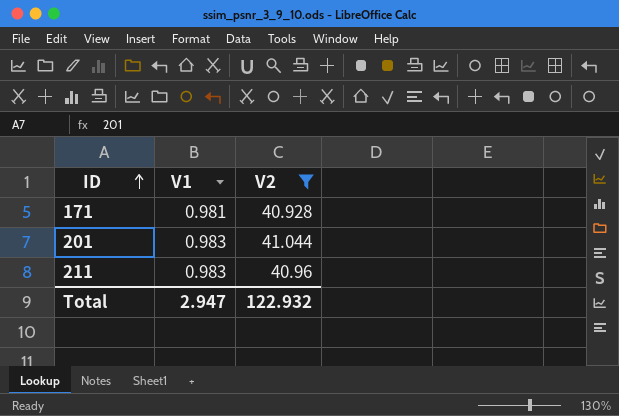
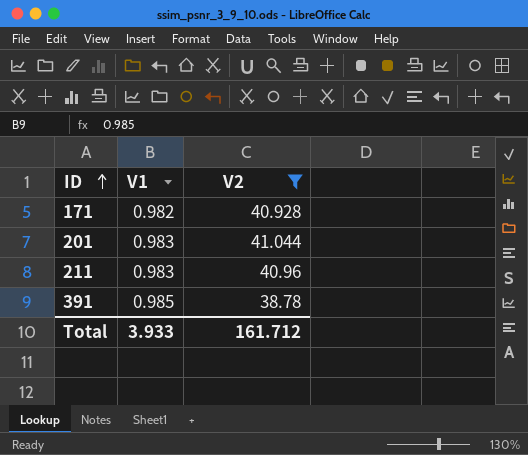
171 | V1: 0.981 -> 0.982
row 391: none -> 0.985 | 38.78
Total | V1: 2.947 -> 3.933
Total | V2: 122.932 -> 161.712

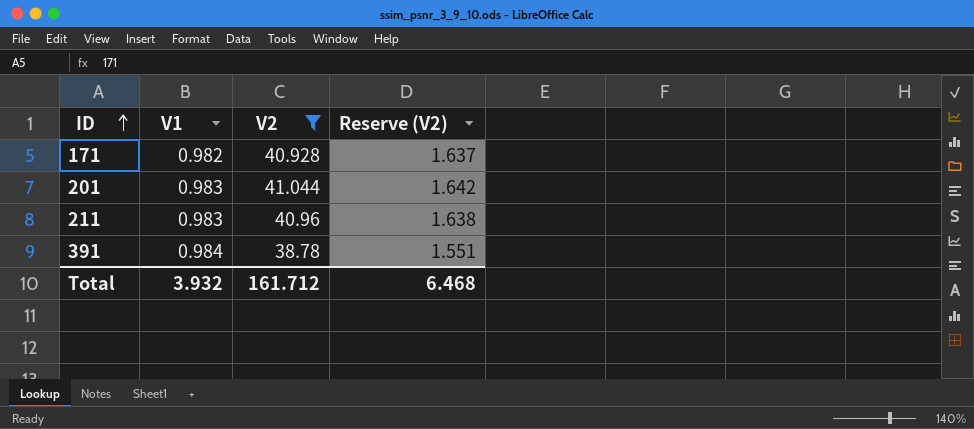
column Reserve (V2) | formula: none -> [V2] * 0.04
391 | V1: 0.985 -> 0.984
Total | V1: 3.933 -> 3.932

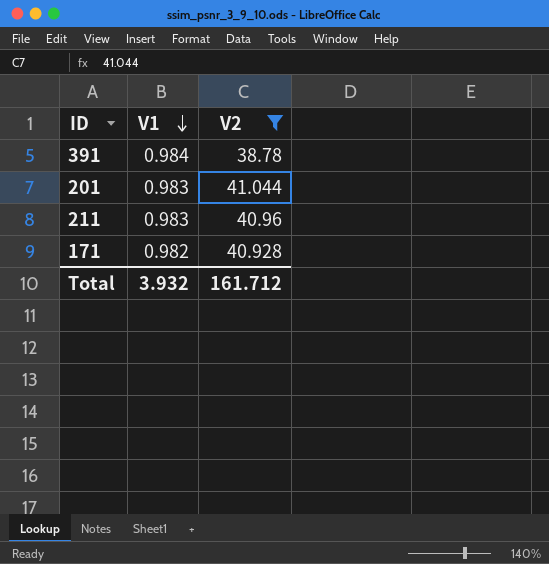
row order: ID ascending -> V1 descending
column Reserve (V2) | formula: [V2] * 0.04 -> none

